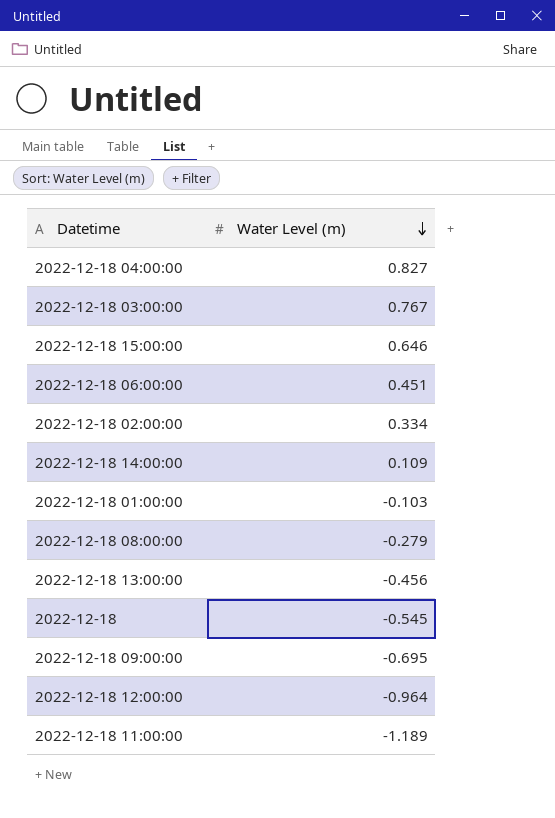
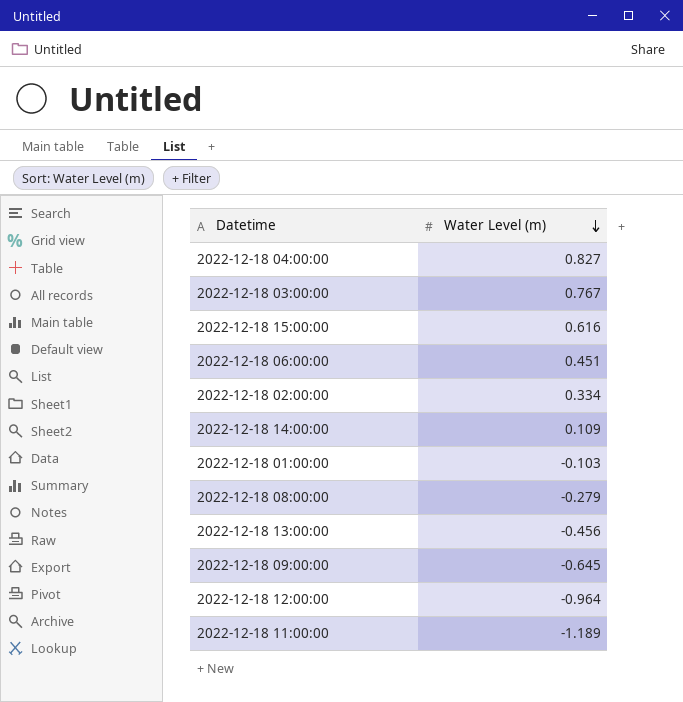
row 2022-12-18: -0.545 -> none
2022-12-18 15:00:00 | Water Level (m): 0.646 -> 0.616
2022-12-18 09:00:00 | Water Level (m): -0.695 -> -0.645

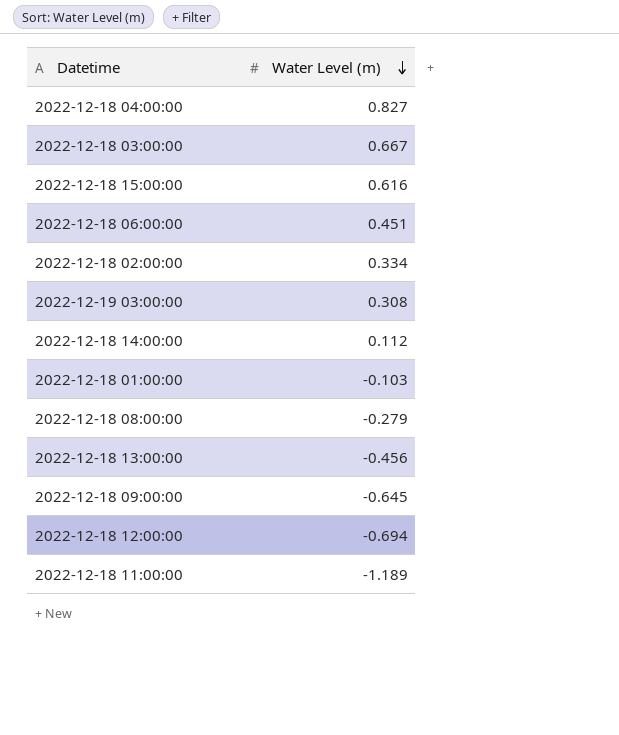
2022-12-18 03:00:00 | Water Level (m): 0.767 -> 0.667
row 2022-12-19 03:00:00: none -> 0.308
2022-12-18 14:00:00 | Water Level (m): 0.109 -> 0.112
2022-12-18 12:00:00 | Water Level (m): -0.964 -> -0.694

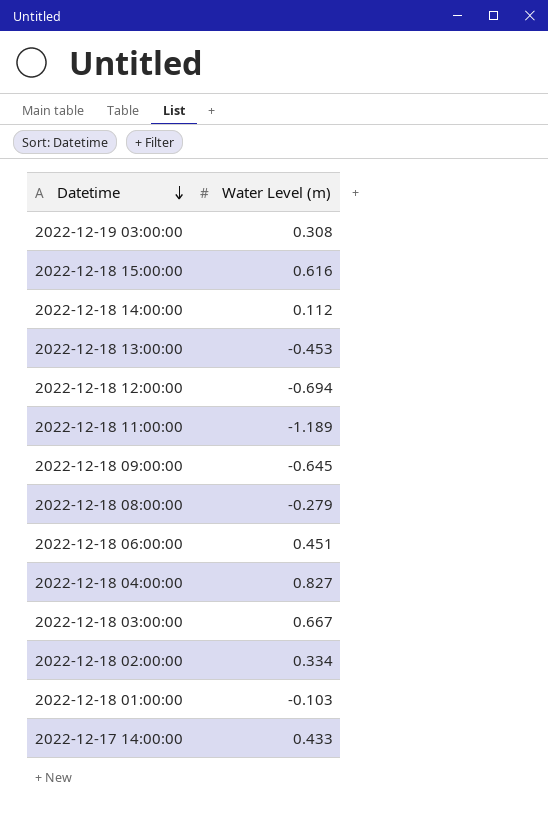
row order: Water Level (m) descending -> Datetime descending
2022-12-18 13:00:00 | Water Level (m): -0.456 -> -0.453
row 2022-12-17 14:00:00: none -> 0.433

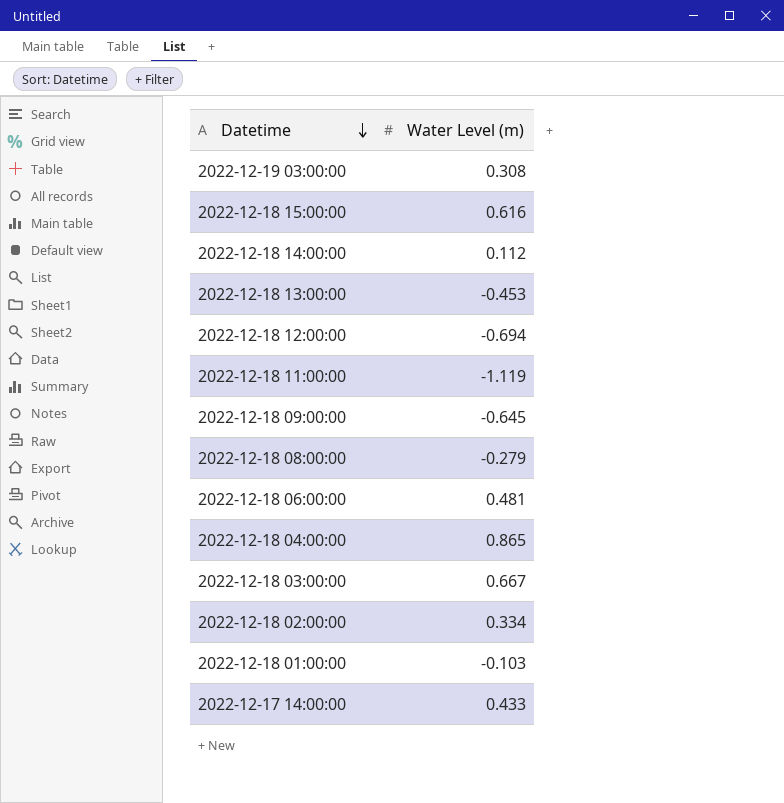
2022-12-18 11:00:00 | Water Level (m): -1.189 -> -1.119
2022-12-18 06:00:00 | Water Level (m): 0.451 -> 0.481
2022-12-18 04:00:00 | Water Level (m): 0.827 -> 0.865

